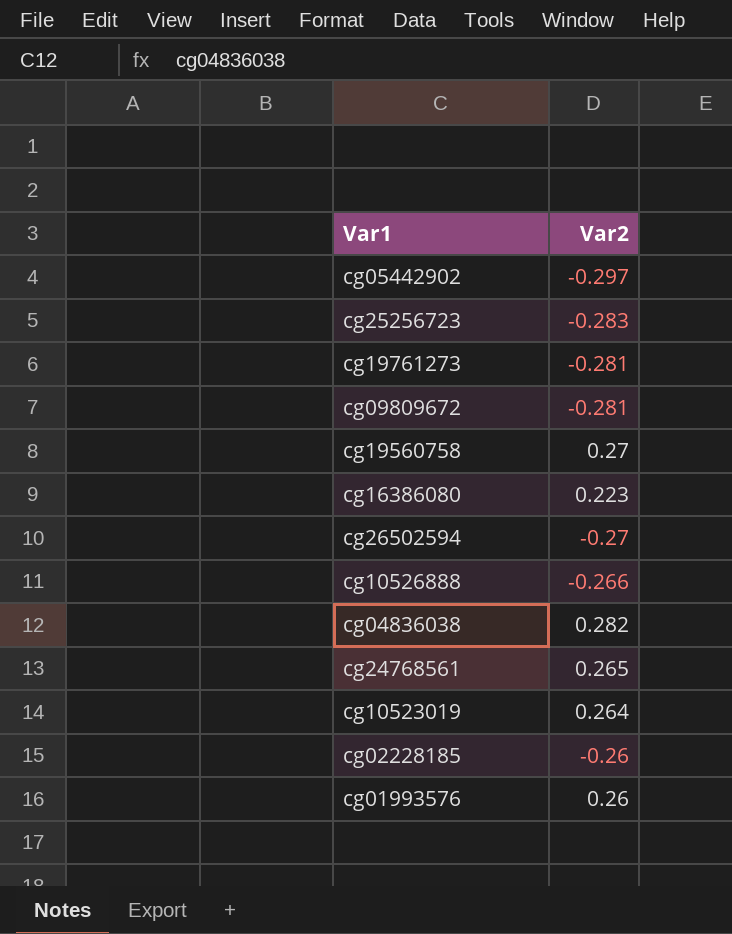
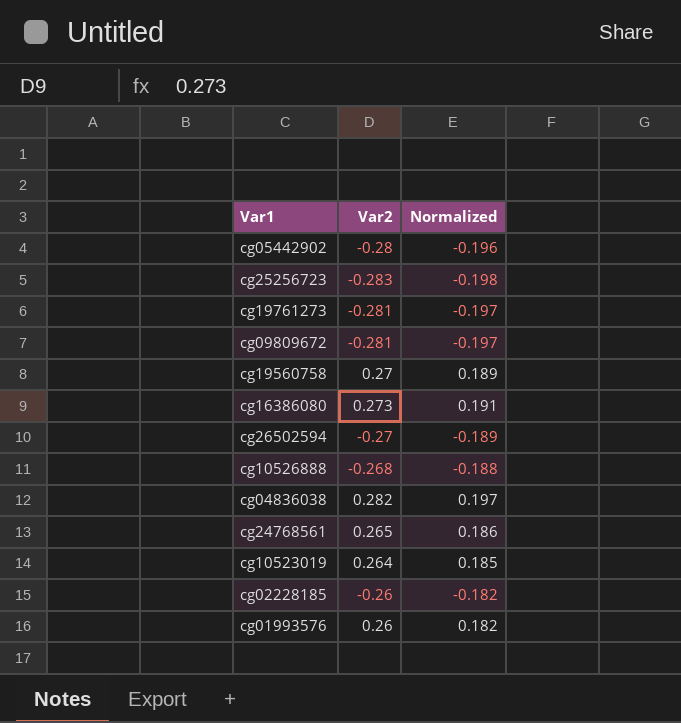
column Normalized | formula: none -> [Var2] * 0.7
cg05442902 | Var2: -0.297 -> -0.28
cg16386080 | Var2: 0.223 -> 0.273
cg10526888 | Var2: -0.266 -> -0.268

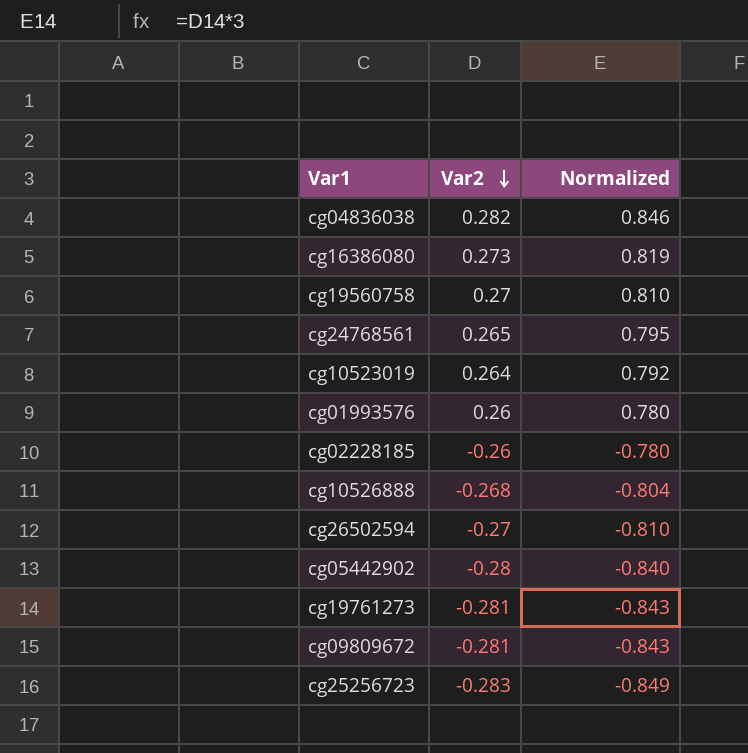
row order: none -> Var2 descending
column Normalized | formula: [Var2] * 0.7 -> [Var2] * 3

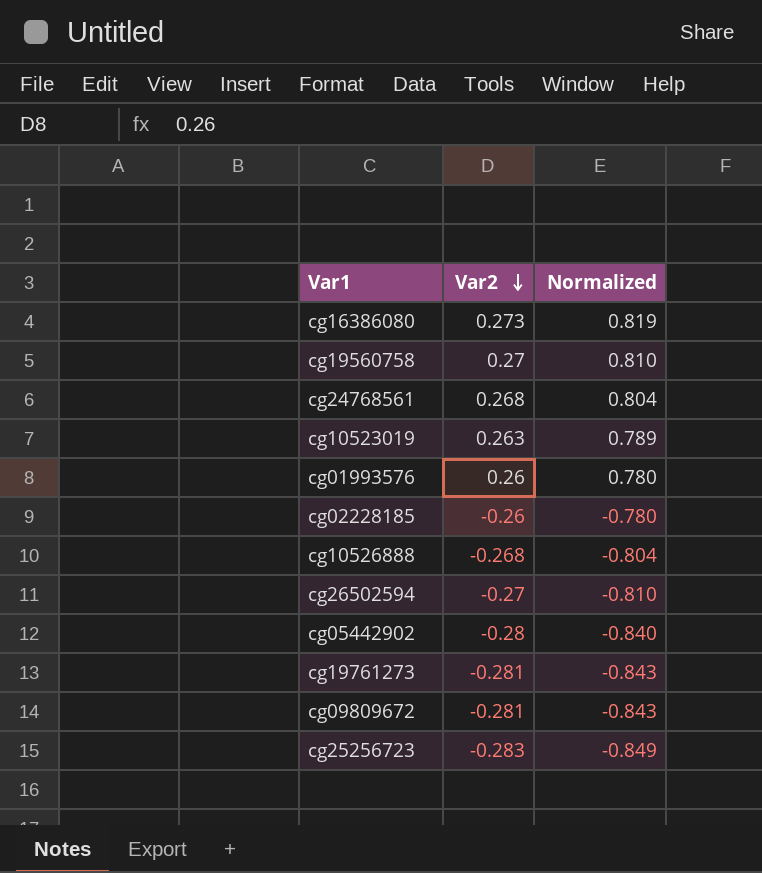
row cg04836038: 0.282 | 0.846 -> none
cg24768561 | Var2: 0.265 -> 0.268
cg24768561 | Normalized: 0.795 -> 0.804
cg10523019 | Var2: 0.264 -> 0.263
cg10523019 | Normalized: 0.792 -> 0.789

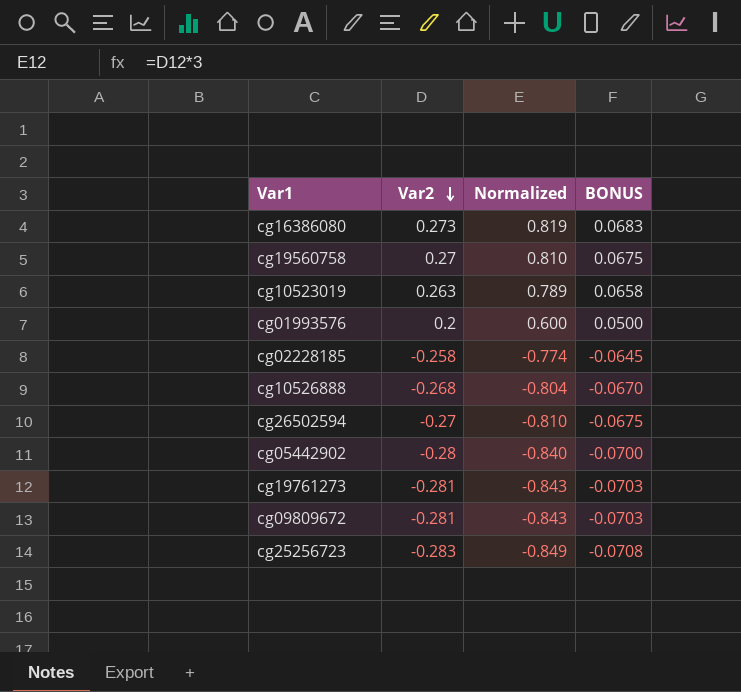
column BONUS | formula: none -> [Var2] * 0.25
row cg24768561: 0.268 | 0.804 -> none
cg01993576 | Var2: 0.26 -> 0.2
cg01993576 | Normalized: 0.780 -> 0.600
cg02228185 | Var2: -0.26 -> -0.258
cg02228185 | Normalized: -0.780 -> -0.774

